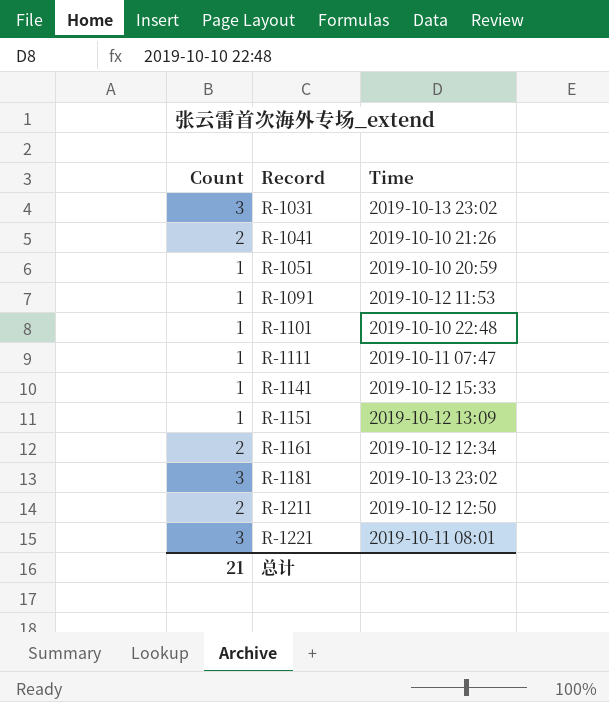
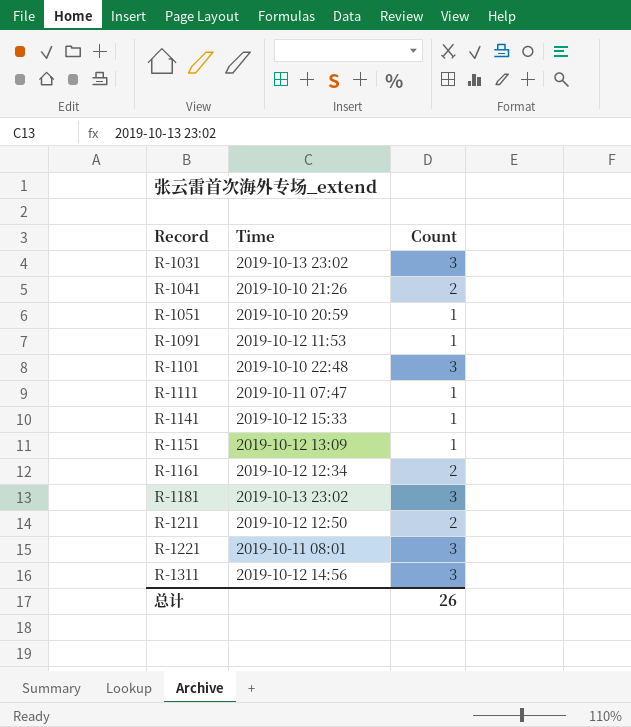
column Count | position: 1 -> 3
R-1101 | Count: 1 -> 3
row R-1311: none -> 2019-10-12 14:56 | 3
总计 | Count: 21 -> 26

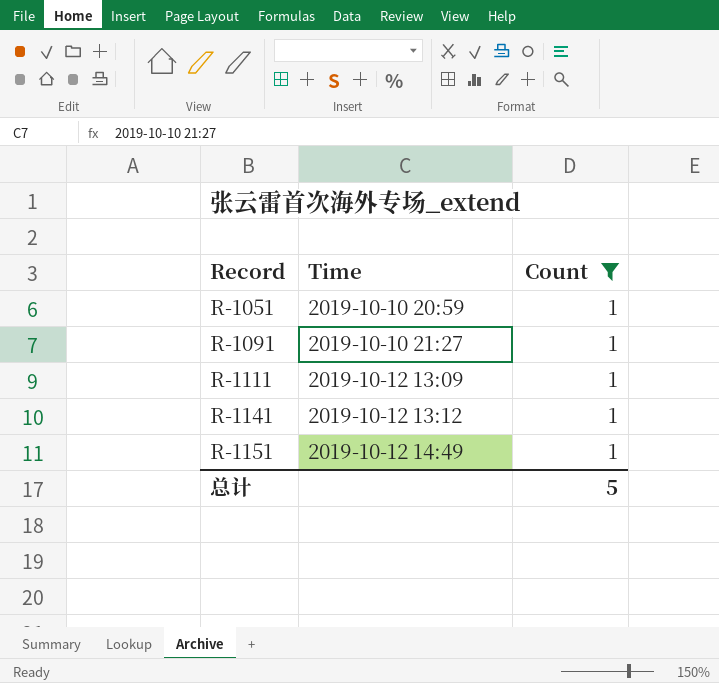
filter: none -> Count = 1
R-1091 | Time: 2019-10-12 11:53 -> 2019-10-10 21:27
R-1111 | Time: 2019-10-11 07:47 -> 2019-10-12 13:09
R-1141 | Time: 2019-10-12 15:33 -> 2019-10-12 13:12
R-1151 | Time: 2019-10-12 13:09 -> 2019-10-12 14:49
总计 | Count: 26 -> 5

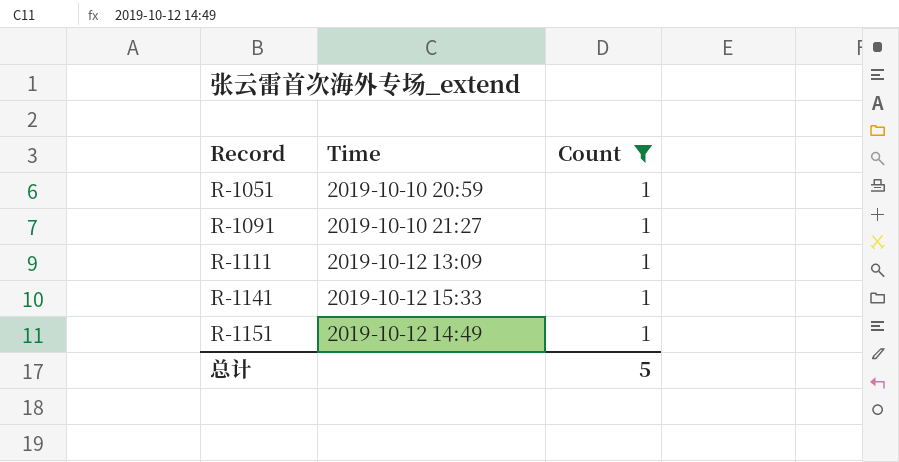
R-1141 | Time: 2019-10-12 13:12 -> 2019-10-12 15:33

